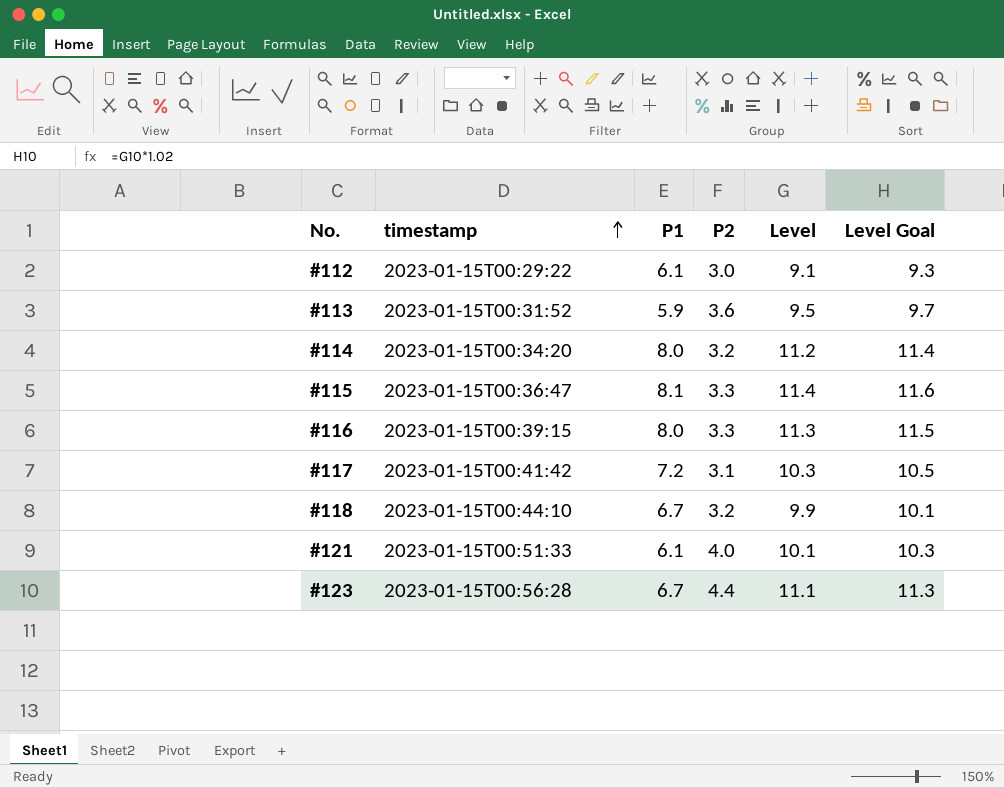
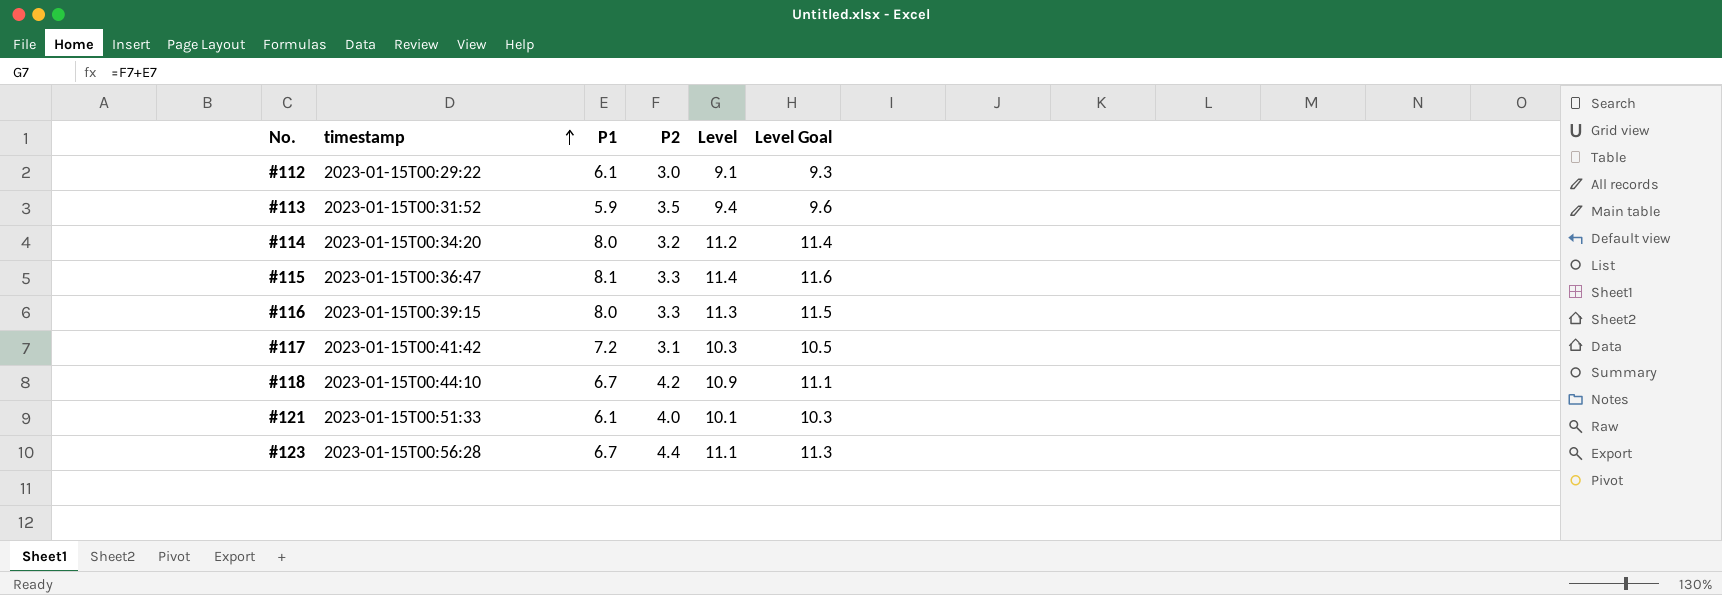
#113 | P2: 3.6 -> 3.5
#113 | Level: 9.5 -> 9.4
#113 | Level Goal: 9.7 -> 9.6
#118 | P2: 3.2 -> 4.2
#118 | Level: 9.9 -> 10.9
#118 | Level Goal: 10.1 -> 11.1

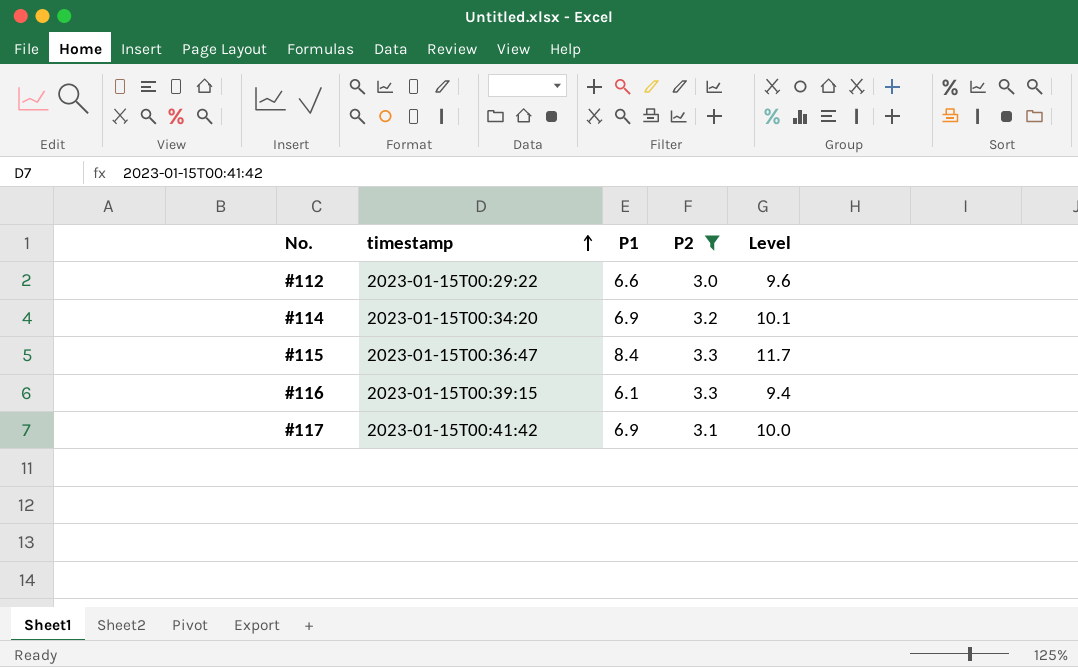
filter: none -> P2 <= 3.3
column Level Goal | formula: [Level] * 1.02 -> none
#112 | P1: 6.1 -> 6.6
#112 | Level: 9.1 -> 9.6
#114 | P1: 8.0 -> 6.9
#114 | Level: 11.2 -> 10.1
#115 | P1: 8.1 -> 8.4
#115 | Level: 11.4 -> 11.7
#116 | P1: 8.0 -> 6.1
#116 | Level: 11.3 -> 9.4
#117 | P1: 7.2 -> 6.9
#117 | Level: 10.3 -> 10.0

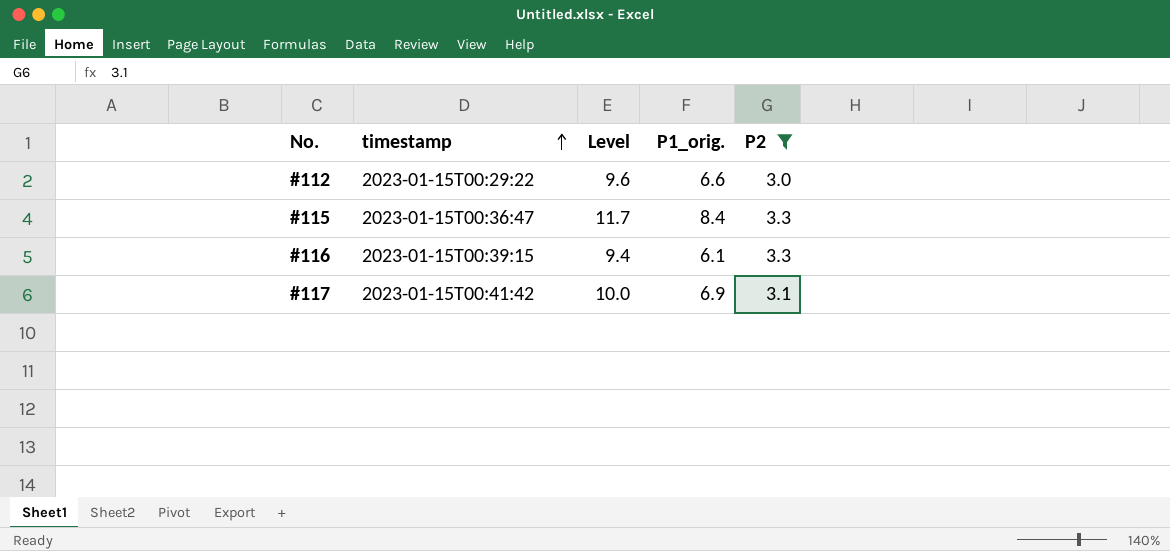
column Level | position: 5 -> 3
column name: P1 -> P1_orig.
row #114: 2023-01-15T00:34:20 | 6.9 | 3.2 | 10.1 -> none

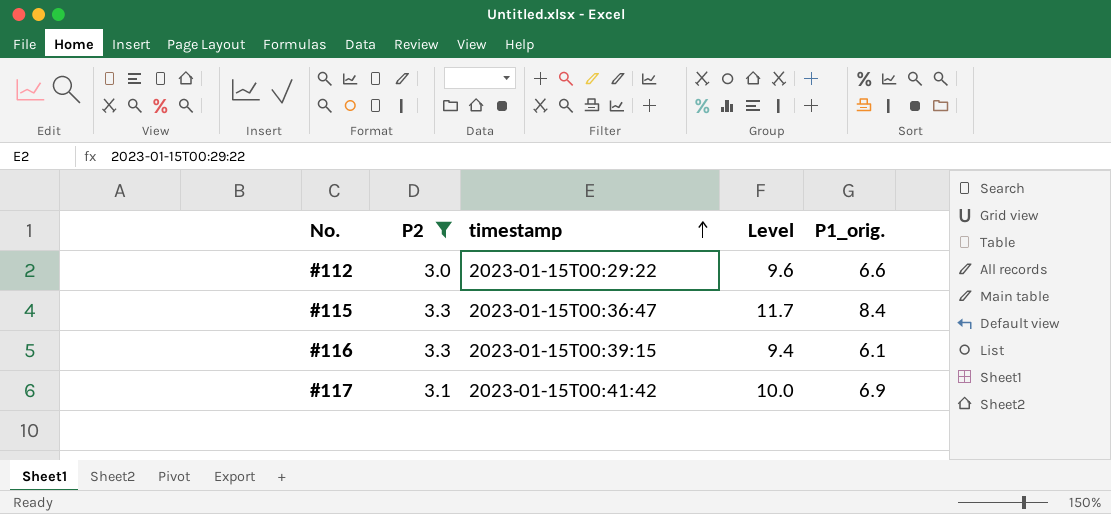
column P2 | position: 5 -> 2

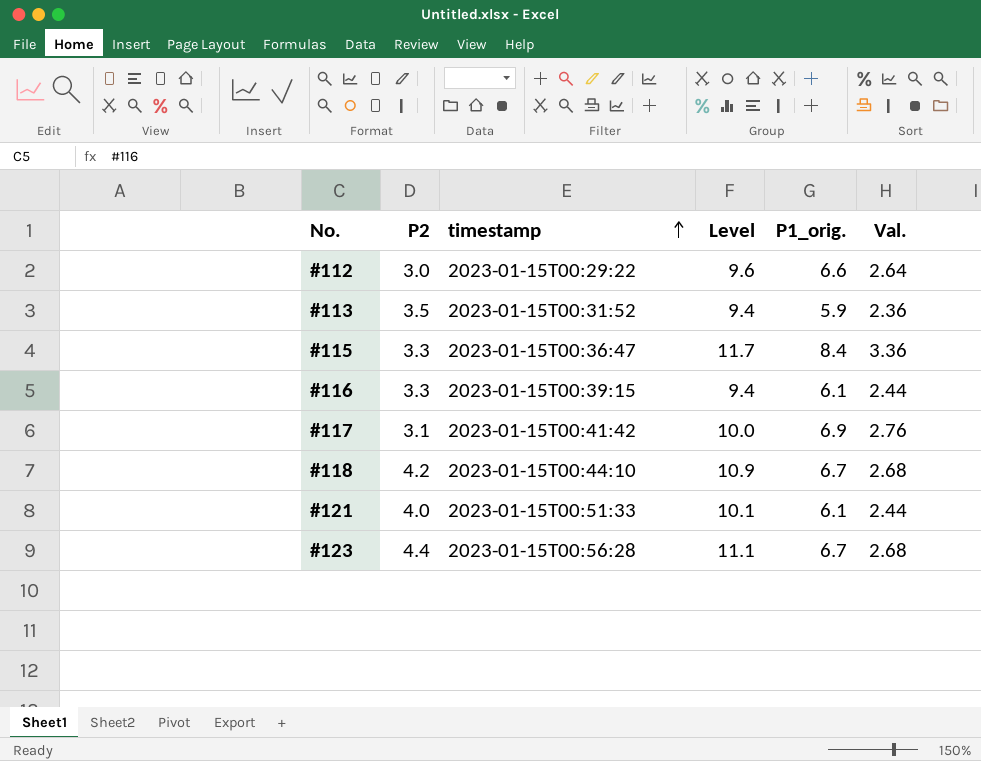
filter: P2 <= 3.3 -> none
column Val. | formula: none -> [P1_orig.] * 0.4

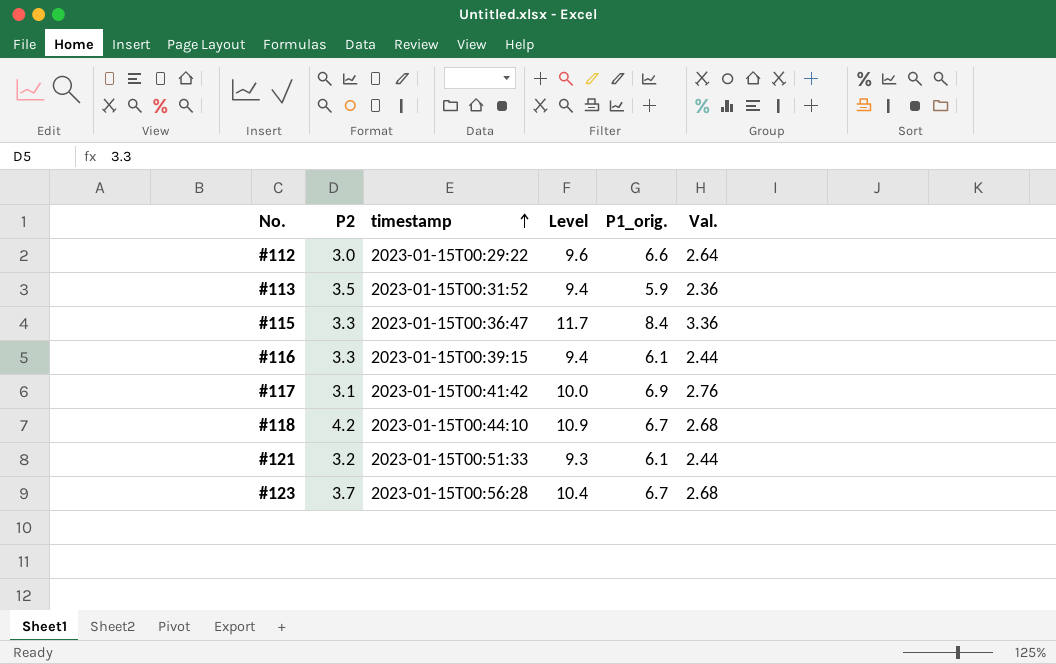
#121 | P2: 4.0 -> 3.2
#121 | Level: 10.1 -> 9.3
#123 | P2: 4.4 -> 3.7
#123 | Level: 11.1 -> 10.4

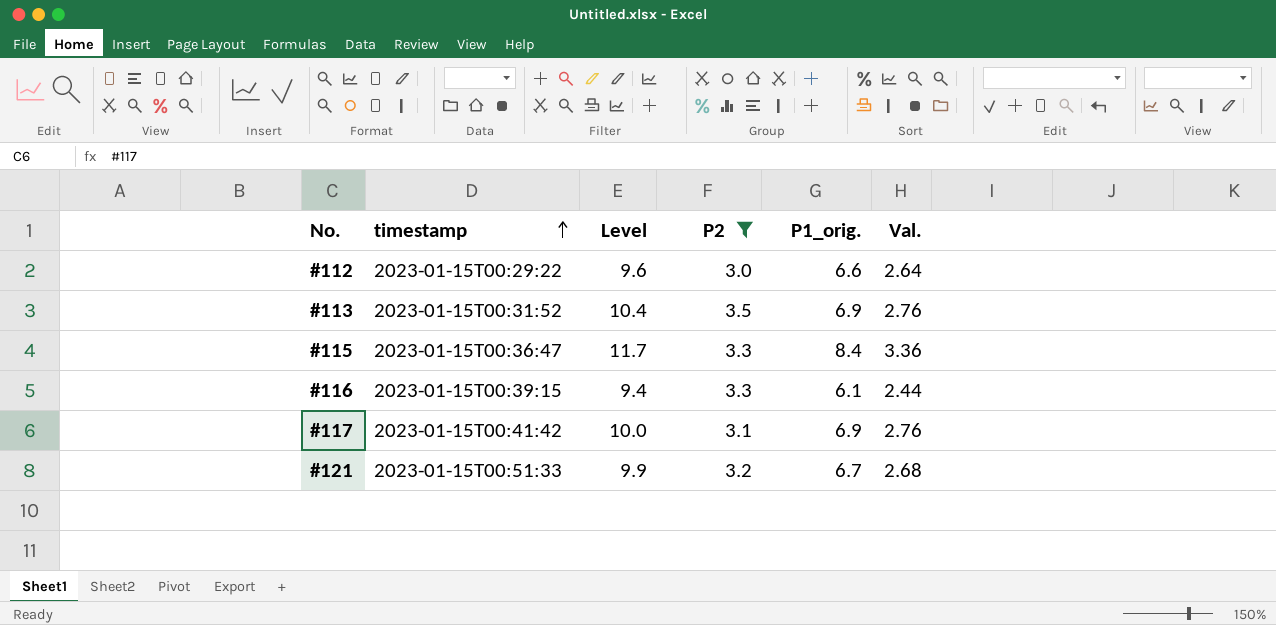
filter: none -> P2 <= 3.5
column P2 | position: 2 -> 4
#113 | Level: 9.4 -> 10.4
#113 | P1_orig.: 5.9 -> 6.9
#113 | Val.: 2.36 -> 2.76
#121 | Level: 9.3 -> 9.9
#121 | P1_orig.: 6.1 -> 6.7
#121 | Val.: 2.44 -> 2.68

